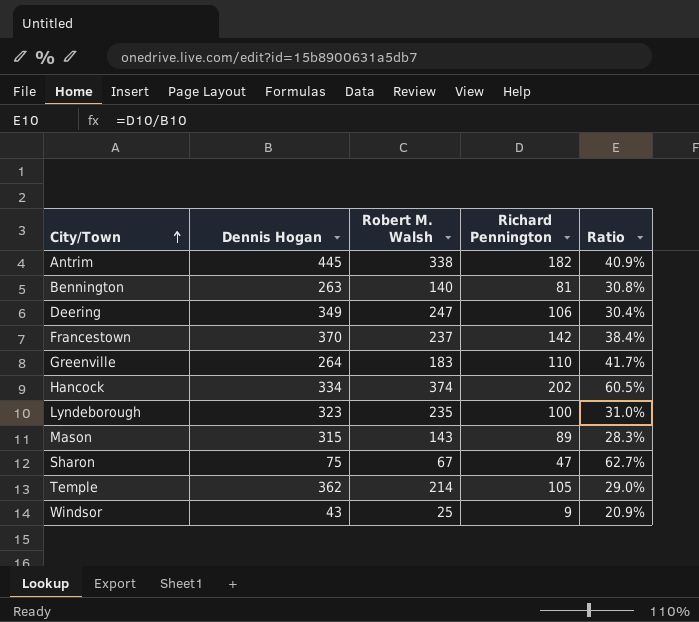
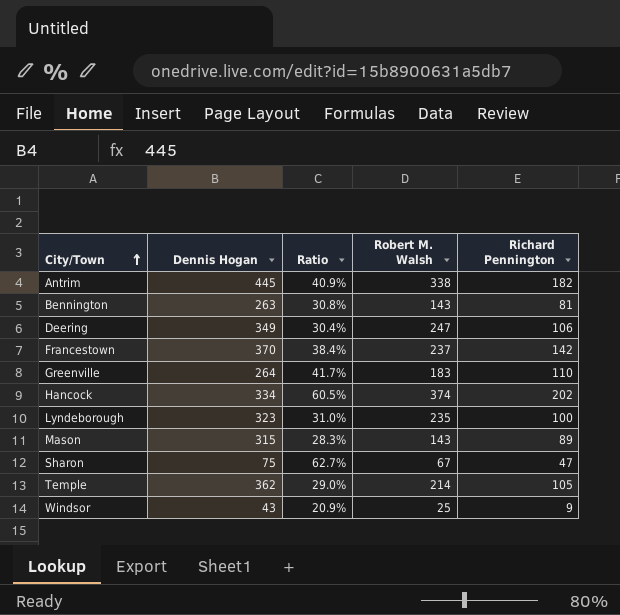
column Ratio | position: 5 -> 3
Bennington | Robert M. Walsh: 140 -> 143

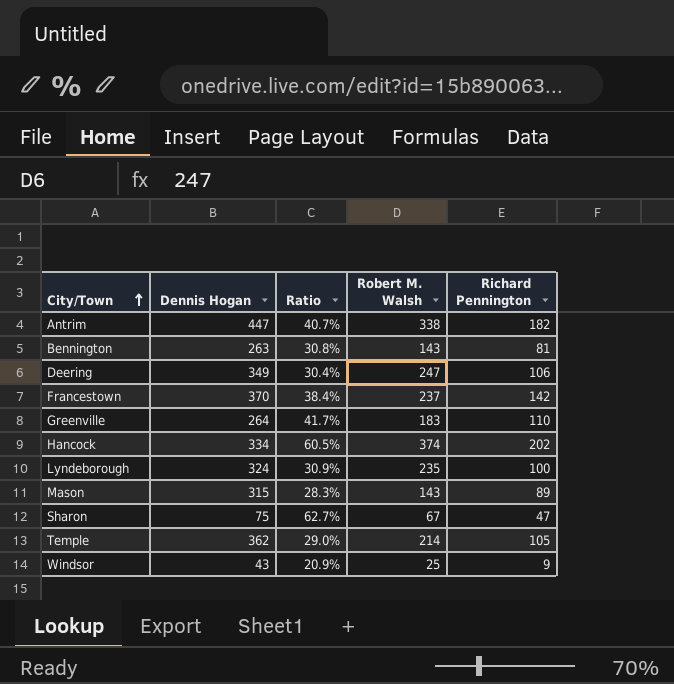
Antrim | Dennis Hogan: 445 -> 447
Antrim | Ratio: 40.9% -> 40.7%
Lyndeborough | Dennis Hogan: 323 -> 324
Lyndeborough | Ratio: 31.0% -> 30.9%

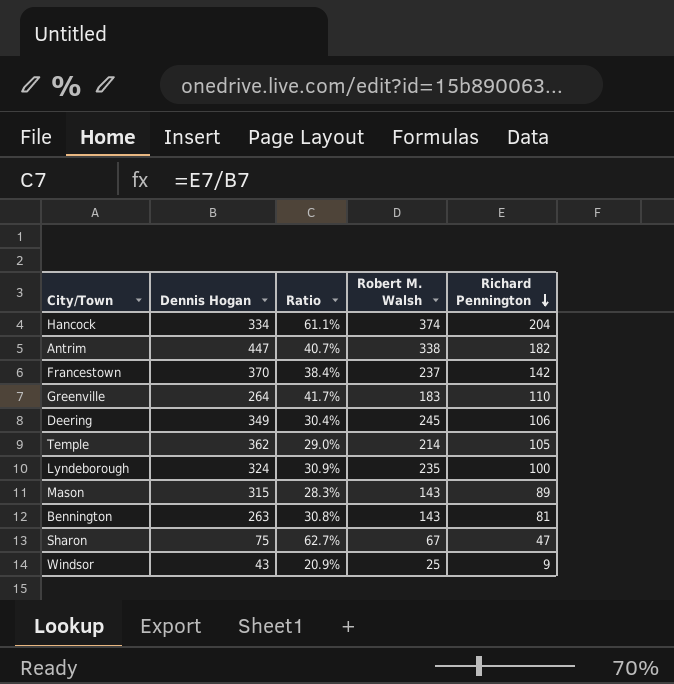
row order: City/Town ascending -> Richard Pennington descending
Hancock | Ratio: 60.5% -> 61.1%
Hancock | Richard Pennington: 202 -> 204
Deering | Robert M. Walsh: 247 -> 245

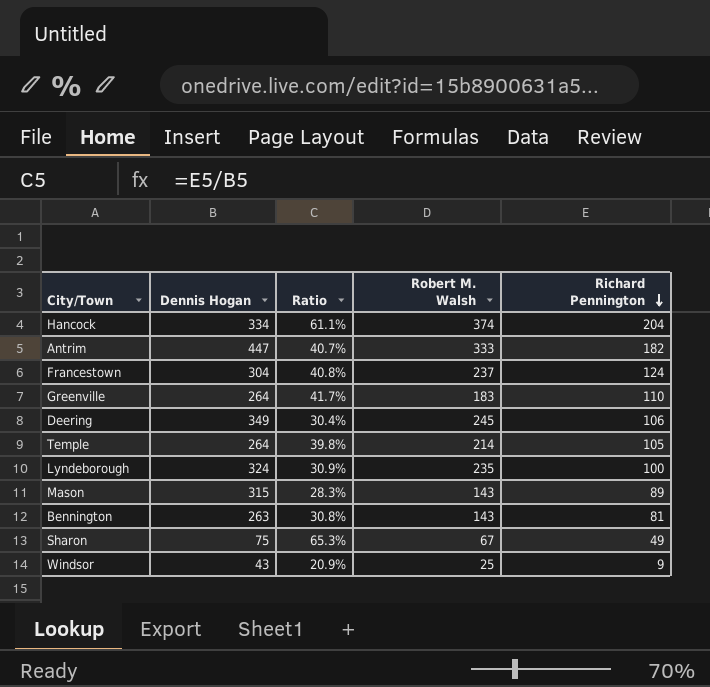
Antrim | Robert M. Walsh: 338 -> 333
Francestown | Dennis Hogan: 370 -> 304
Francestown | Ratio: 38.4% -> 40.8%
Francestown | Richard Pennington: 142 -> 124
Temple | Dennis Hogan: 362 -> 264
Temple | Ratio: 29.0% -> 39.8%
Sharon | Ratio: 62.7% -> 65.3%
Sharon | Richard Pennington: 47 -> 49

